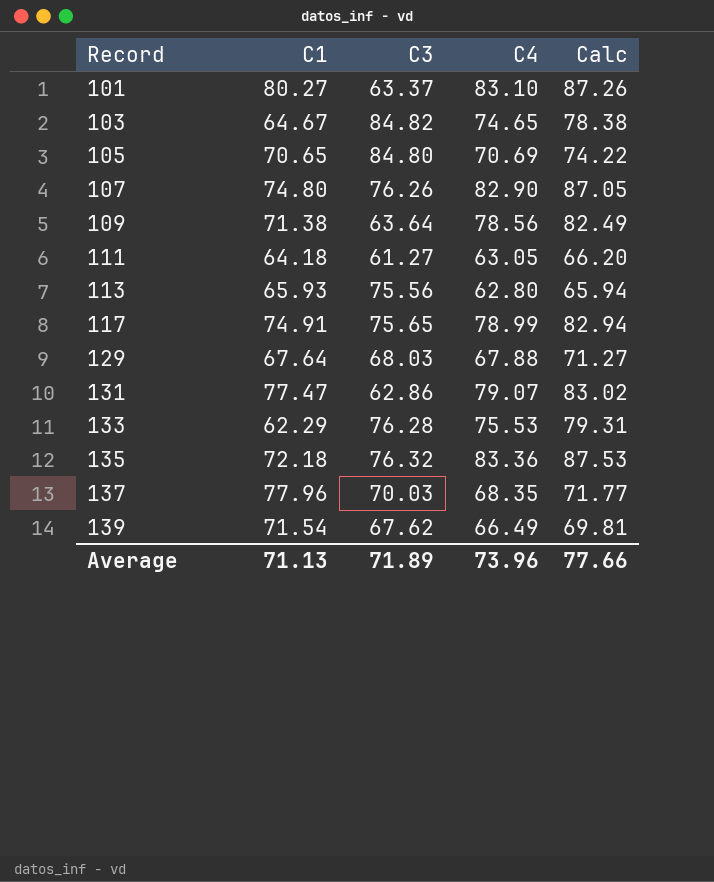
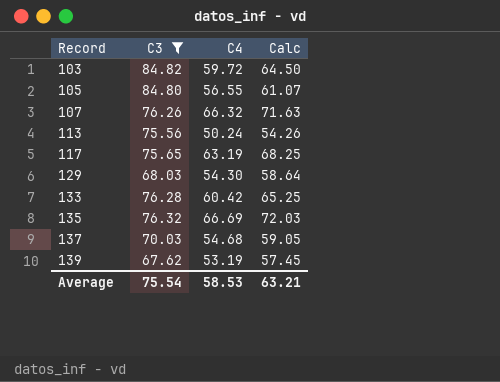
filter: none -> C3 >= 67.62
column C1 | position: 2 -> none
column Calc | formula: [C4] * 1.05 -> [C4] * 1.08
103 | C4: 74.65 -> 59.72
105 | C4: 70.69 -> 56.55
107 | C4: 82.90 -> 66.32
113 | C4: 62.80 -> 50.24
117 | C4: 78.99 -> 63.19
129 | C4: 67.88 -> 54.30
133 | C4: 75.53 -> 60.42
135 | C4: 83.36 -> 66.69
137 | C4: 68.35 -> 54.68
139 | C4: 66.49 -> 53.19
Average | C3: 71.89 -> 75.54
Average | C4: 73.96 -> 58.53
Average | Calc: 77.66 -> 63.21

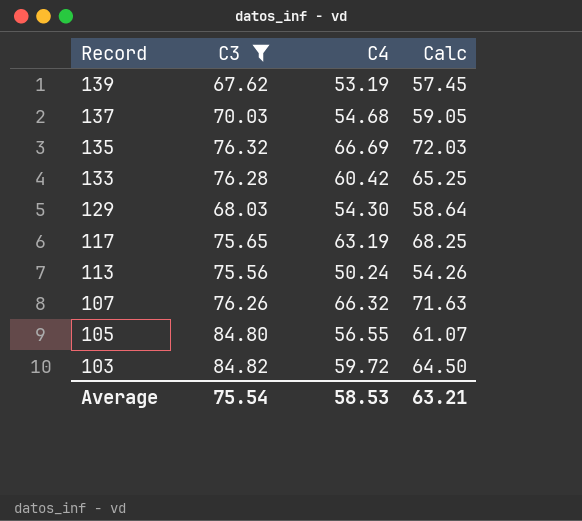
row order: Record ascending -> Record descending

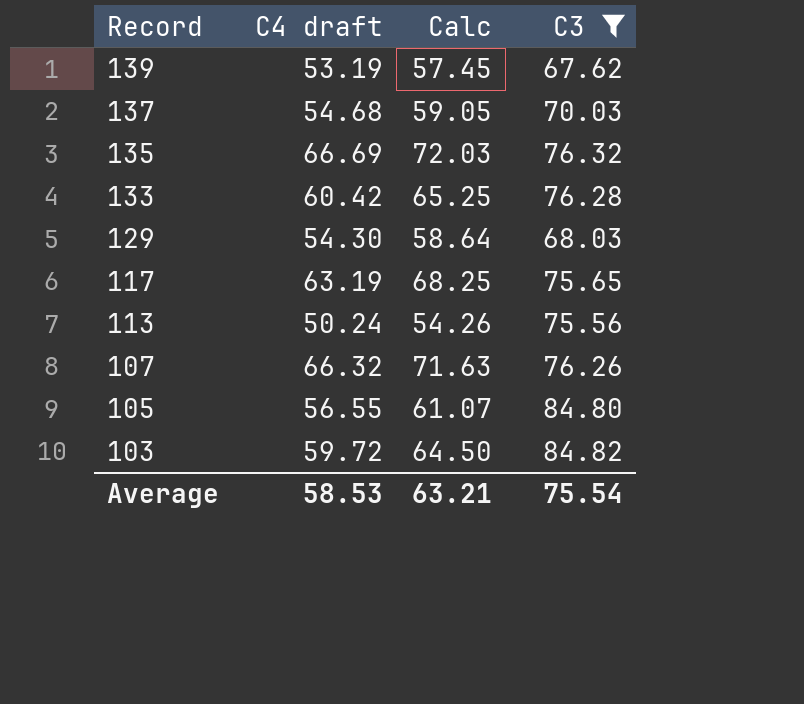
column name: C4 -> C4 draft
column C3 | position: 2 -> 4

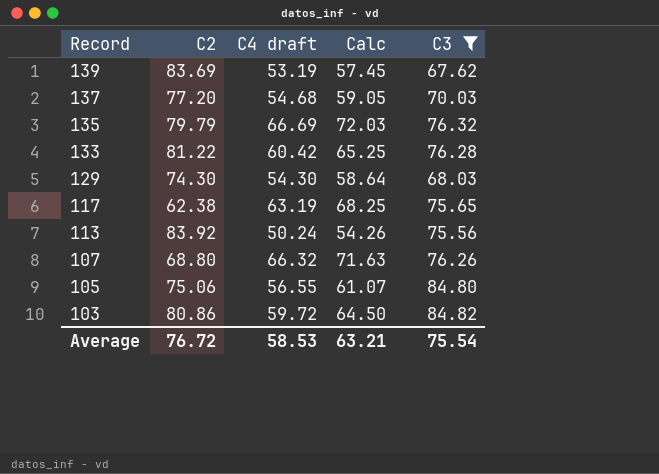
column C2 | position: none -> 2

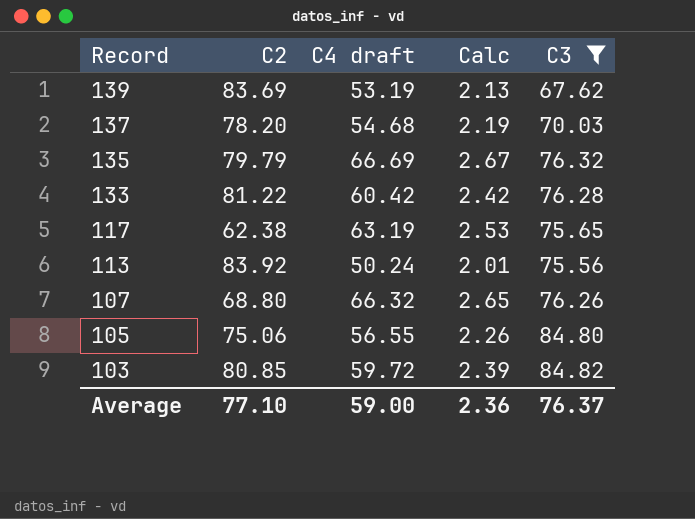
column Calc | formula: [C4 draft] * 1.08 -> [C4 draft] * 0.04
row 129: 74.30 | 54.30 | 58.64 | 68.03 -> none
137 | C2: 77.20 -> 78.20
103 | C2: 80.86 -> 80.85
Average | C2: 76.72 -> 77.10
Average | C4 draft: 58.53 -> 59.00
Average | Calc: 63.21 -> 2.36
Average | C3: 75.54 -> 76.37

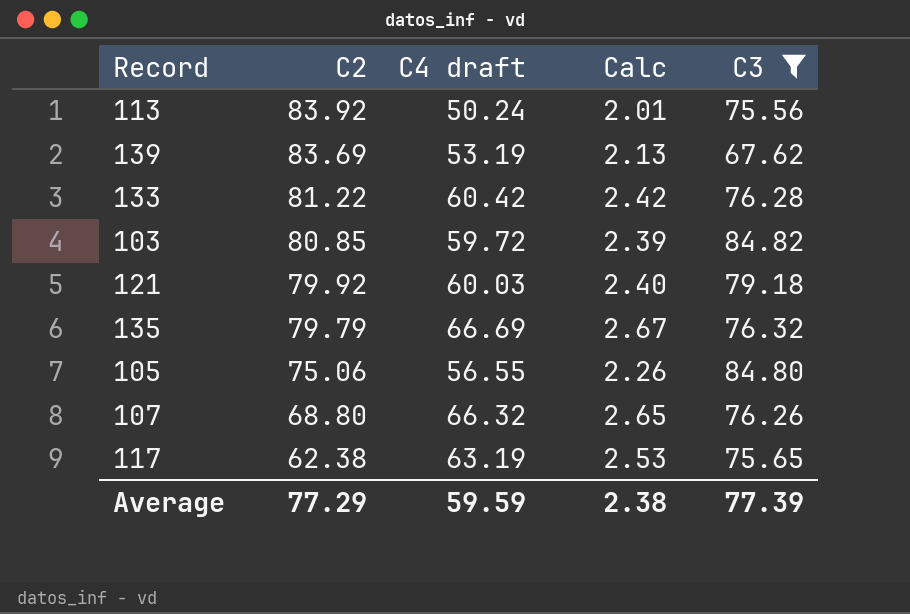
row order: Record descending -> C2 descending
row 137: 78.20 | 54.68 | 2.19 | 70.03 -> none
row 121: none -> 79.92 | 60.03 | 2.40 | 79.18
Average | C2: 77.10 -> 77.29
Average | C4 draft: 59.00 -> 59.59
Average | Calc: 2.36 -> 2.38
Average | C3: 76.37 -> 77.39

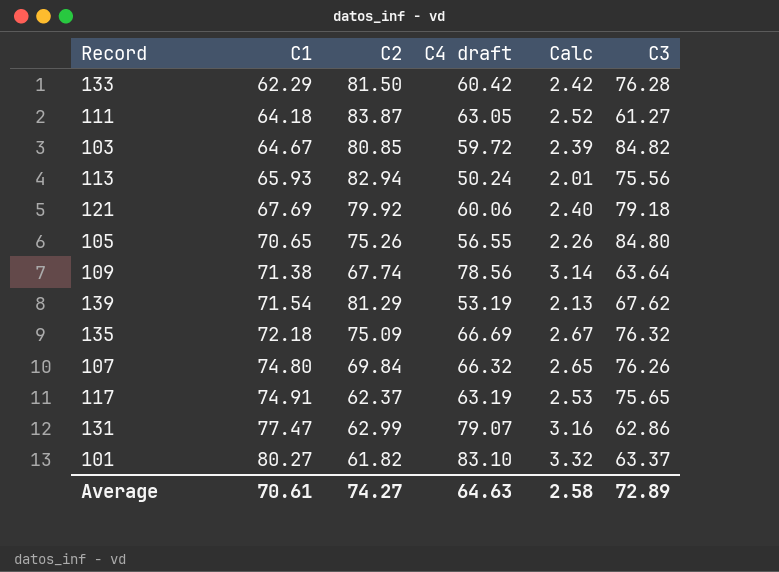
filter: C3 >= 67.62 -> none
row order: C2 descending -> C1 ascending
column C1 | position: none -> 2
133 | C2: 81.22 -> 81.50
113 | C2: 83.92 -> 82.94
121 | C4 draft: 60.03 -> 60.06
105 | C2: 75.06 -> 75.26
139 | C2: 83.69 -> 81.29
135 | C2: 79.79 -> 75.09
107 | C2: 68.80 -> 69.84
117 | C2: 62.38 -> 62.37
Average | C2: 77.29 -> 74.27
Average | C4 draft: 59.59 -> 64.63
Average | Calc: 2.38 -> 2.58
Average | C3: 77.39 -> 72.89

